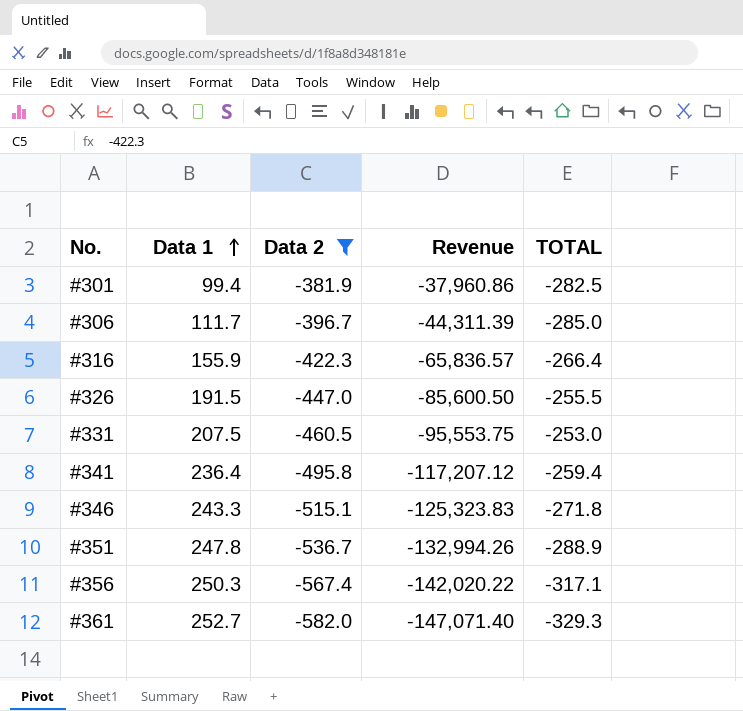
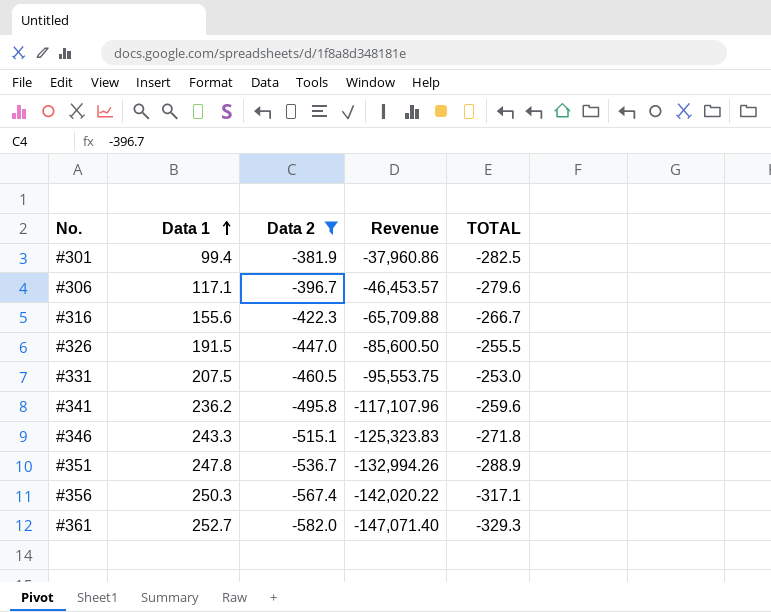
#306 | Data 1: 111.7 -> 117.1
#306 | Revenue: -44,311.39 -> -46,453.57
#306 | TOTAL: -285.0 -> -279.6
#316 | Data 1: 155.9 -> 155.6
#316 | Revenue: -65,836.57 -> -65,709.88
#316 | TOTAL: -266.4 -> -266.7
#341 | Data 1: 236.4 -> 236.2
#341 | Revenue: -117,207.12 -> -117,107.96
#341 | TOTAL: -259.4 -> -259.6

